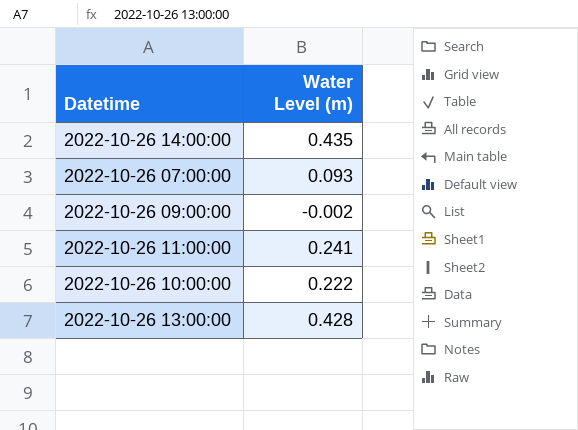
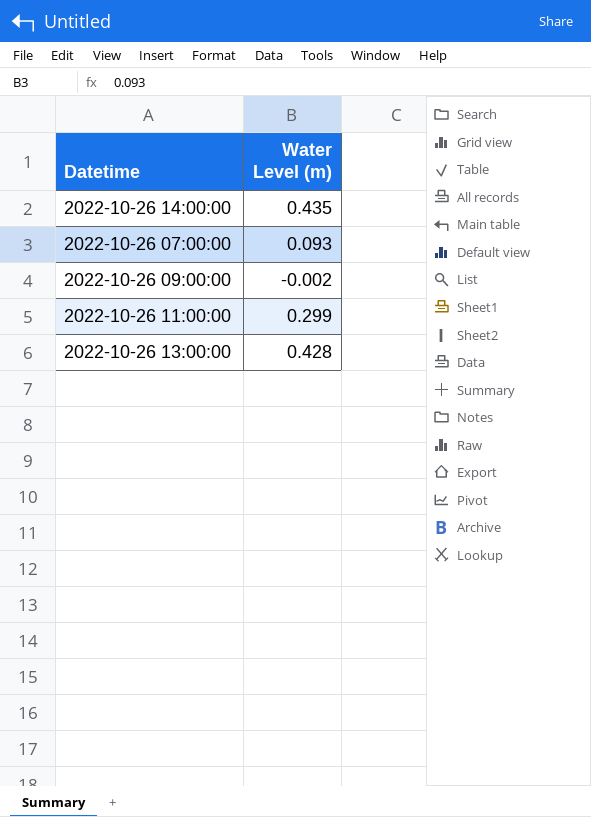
row 2022-10-26 10:00:00: 0.222 -> none
2022-10-26 11:00:00 | Water Level (m): 0.241 -> 0.299

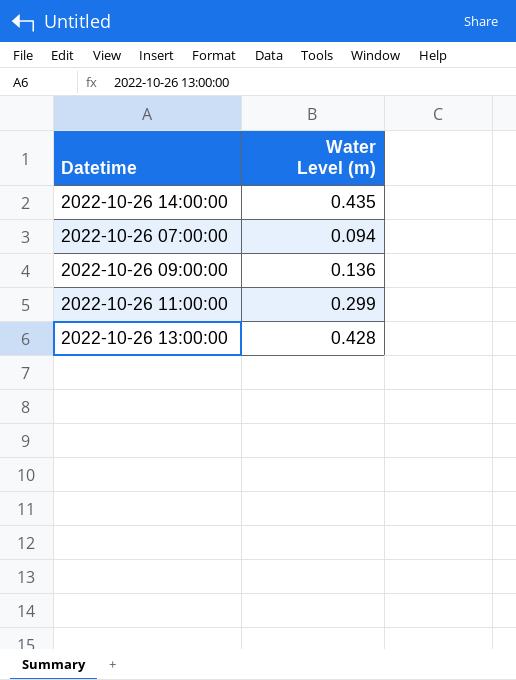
2022-10-26 07:00:00 | Water Level (m): 0.093 -> 0.094
2022-10-26 09:00:00 | Water Level (m): -0.002 -> 0.136

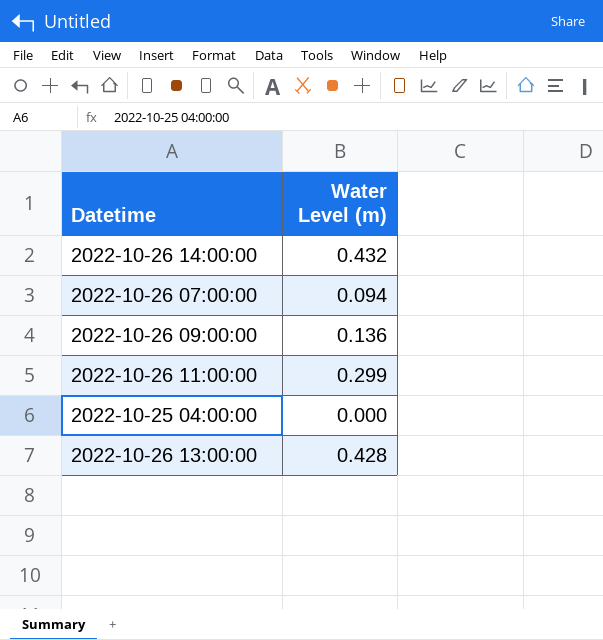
2022-10-26 14:00:00 | Water Level (m): 0.435 -> 0.432
row 2022-10-25 04:00:00: none -> 0.000

